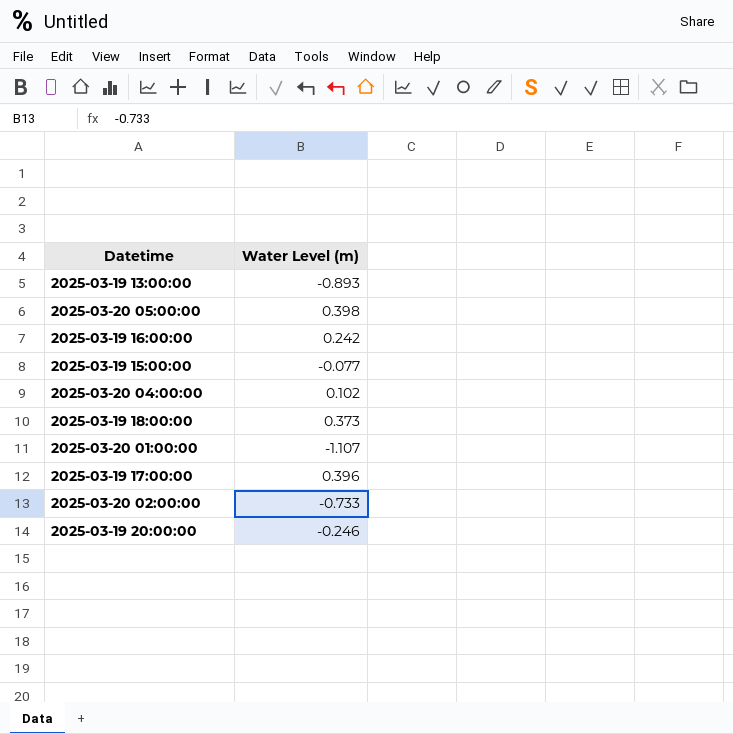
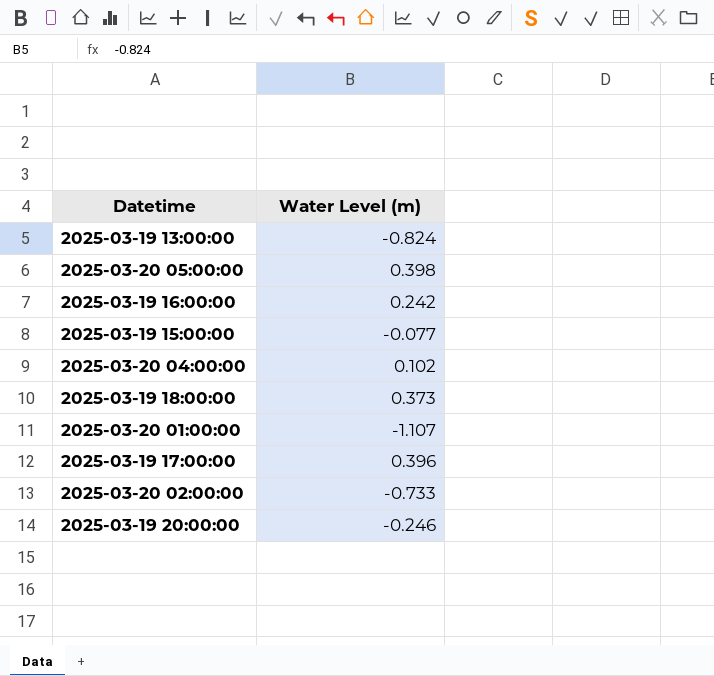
2025-03-19 13:00:00 | Water Level (m): -0.893 -> -0.824

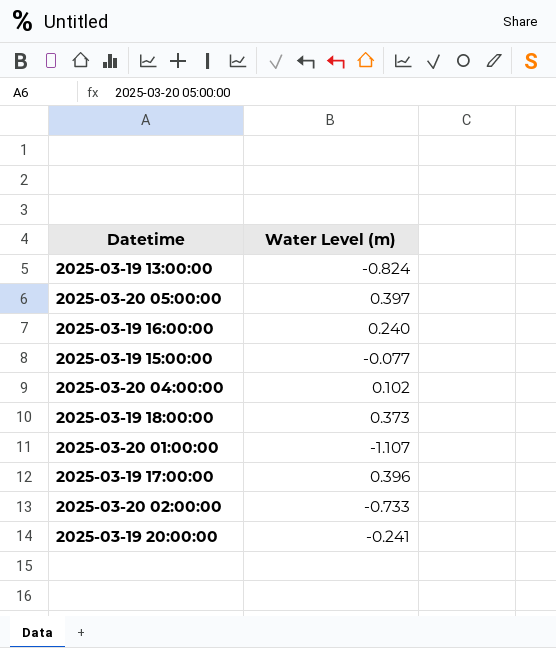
2025-03-20 05:00:00 | Water Level (m): 0.398 -> 0.397
2025-03-19 16:00:00 | Water Level (m): 0.242 -> 0.240
2025-03-19 20:00:00 | Water Level (m): -0.246 -> -0.241

